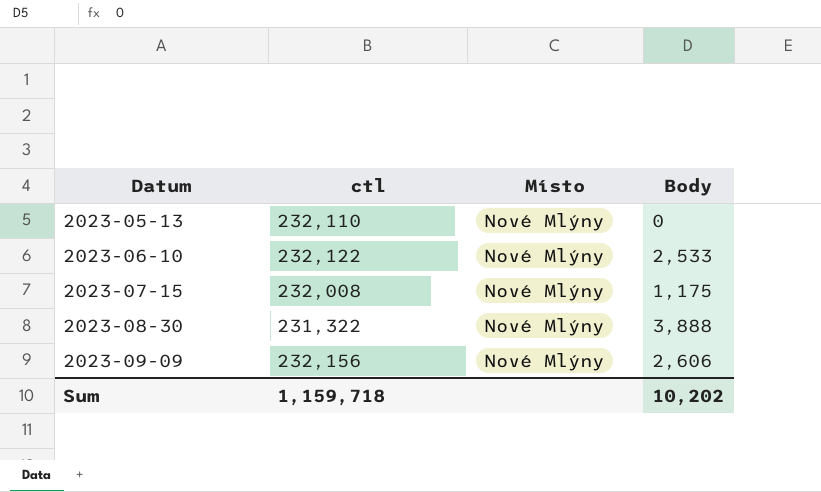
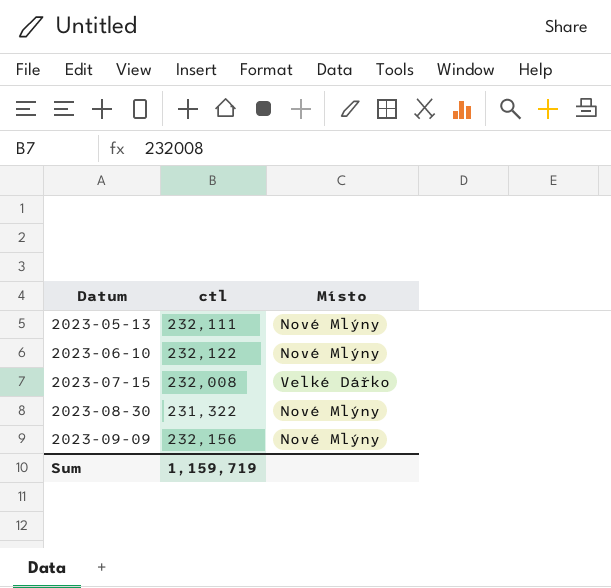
column Body | position: 4 -> none
2023-05-13 | ctl: 232,110 -> 232,111
2023-07-15 | Místo: Nové Mlýny -> Velké Dářko
Sum | ctl: 1,159,718 -> 1,159,719

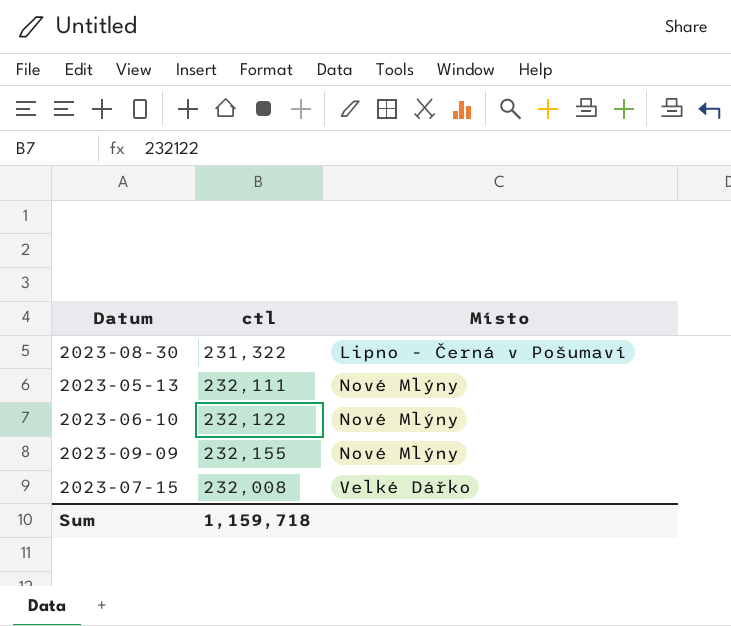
row order: Datum ascending -> Místo ascending
2023-08-30 | Místo: Nové Mlýny -> Lipno - Černá v Pošumaví
2023-09-09 | ctl: 232,156 -> 232,155
Sum | ctl: 1,159,719 -> 1,159,718

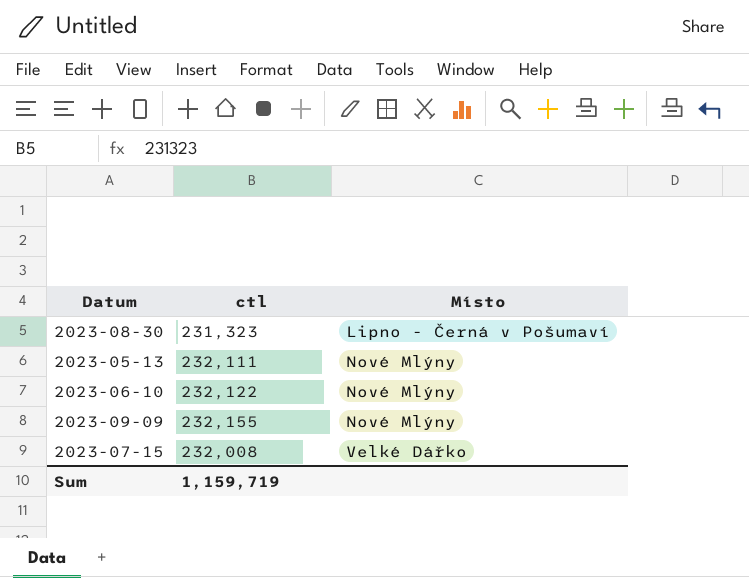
2023-08-30 | ctl: 231,322 -> 231,323
Sum | ctl: 1,159,718 -> 1,159,719

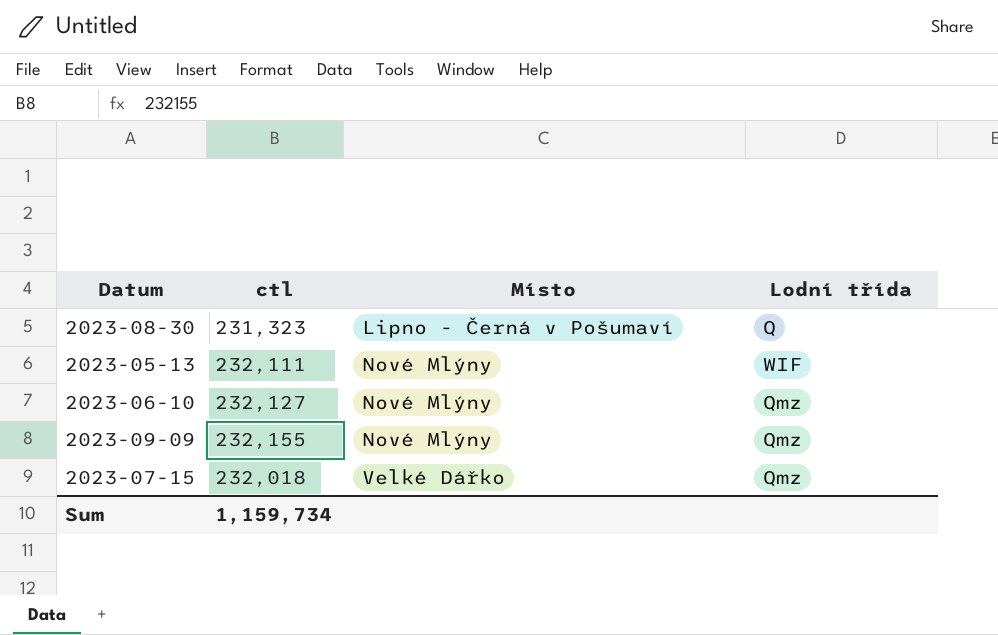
column Lodní třída | position: none -> 4
2023-06-10 | ctl: 232,122 -> 232,127
2023-07-15 | ctl: 232,008 -> 232,018
Sum | ctl: 1,159,719 -> 1,159,734

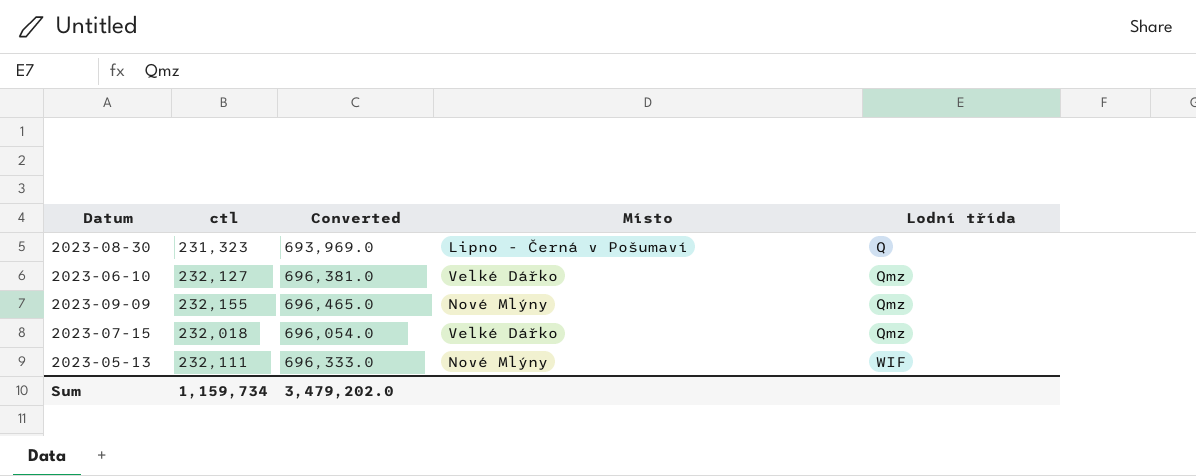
row order: Místo ascending -> Lodní třída ascending
column Converted | formula: none -> [ctl] * 3
2023-06-10 | Místo: Nové Mlýny -> Velké Dářko

